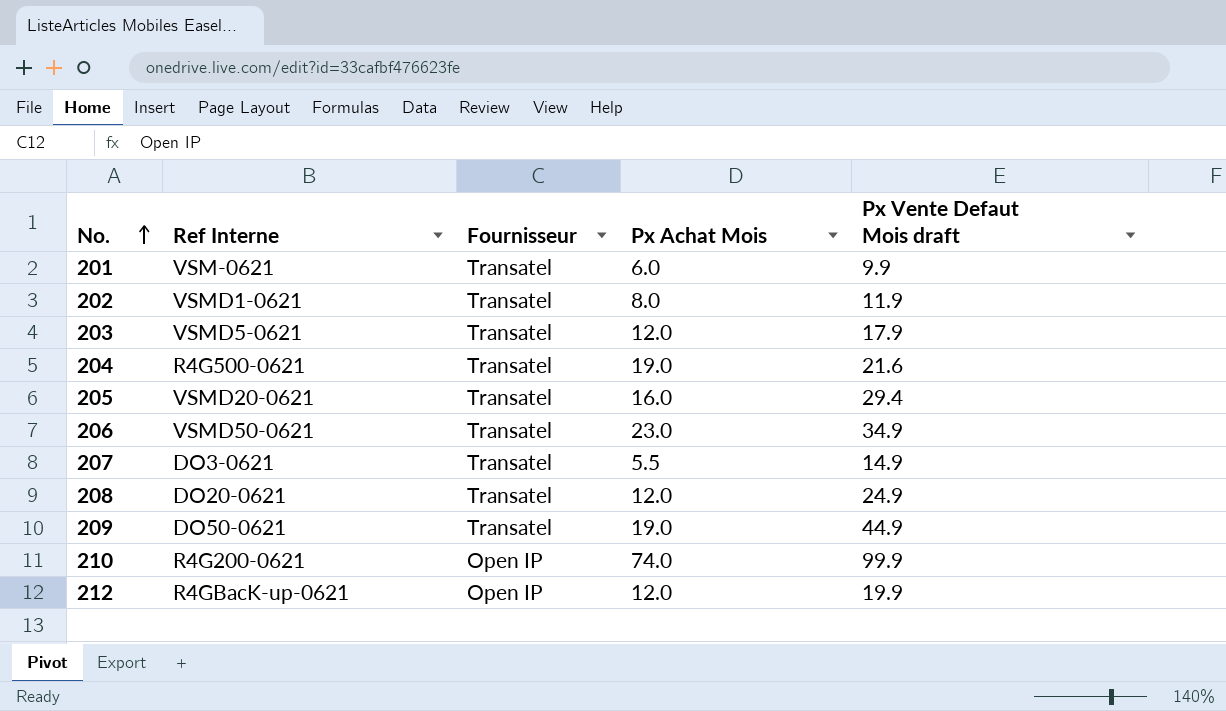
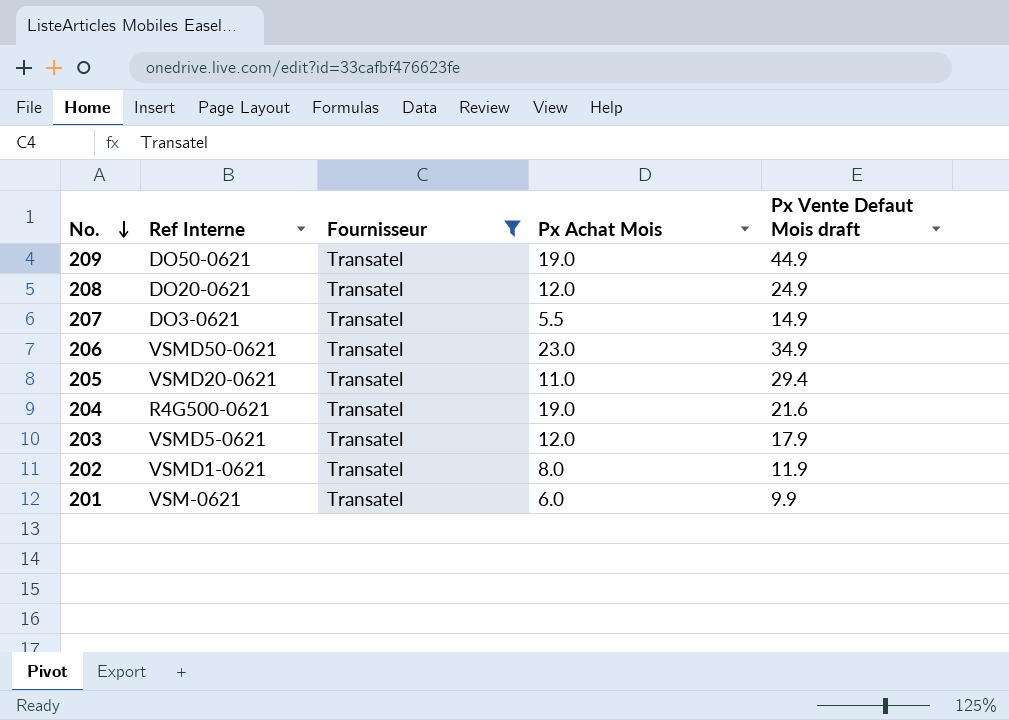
filter: none -> Fournisseur = Transatel
row order: No. ascending -> No. descending
205 | Px Achat Mois: 16.0 -> 11.0

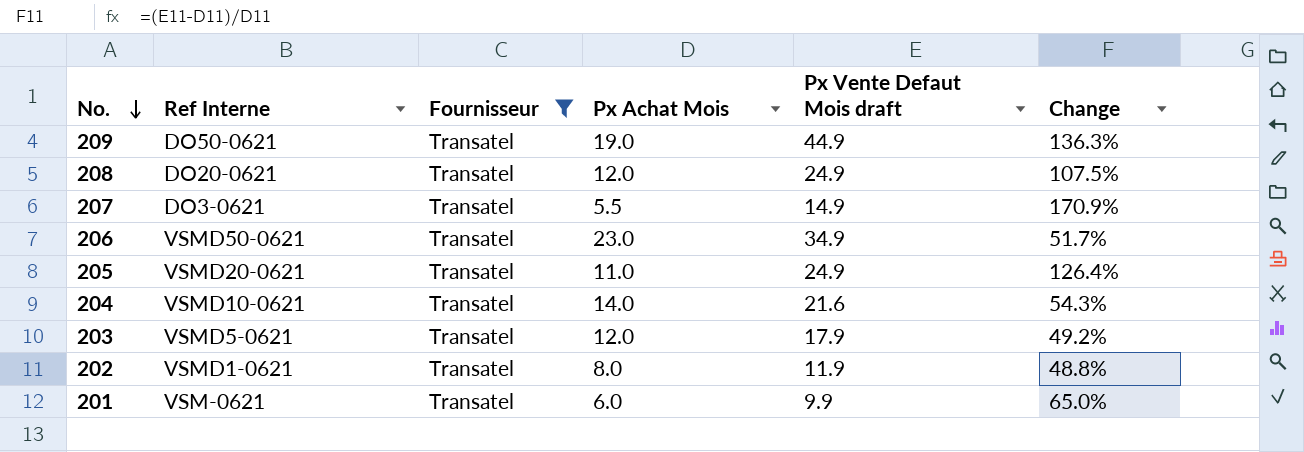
column Change | formula: none -> ([Px Vente Defaut Mois draft] - [Px Achat Mois]) / [Px Achat Mois]
205 | Px Vente Defaut Mois draft: 29.4 -> 24.9
204 | Ref Interne: R4G500-0621 -> VSMD10-0621
204 | Px Achat Mois: 19.0 -> 14.0

